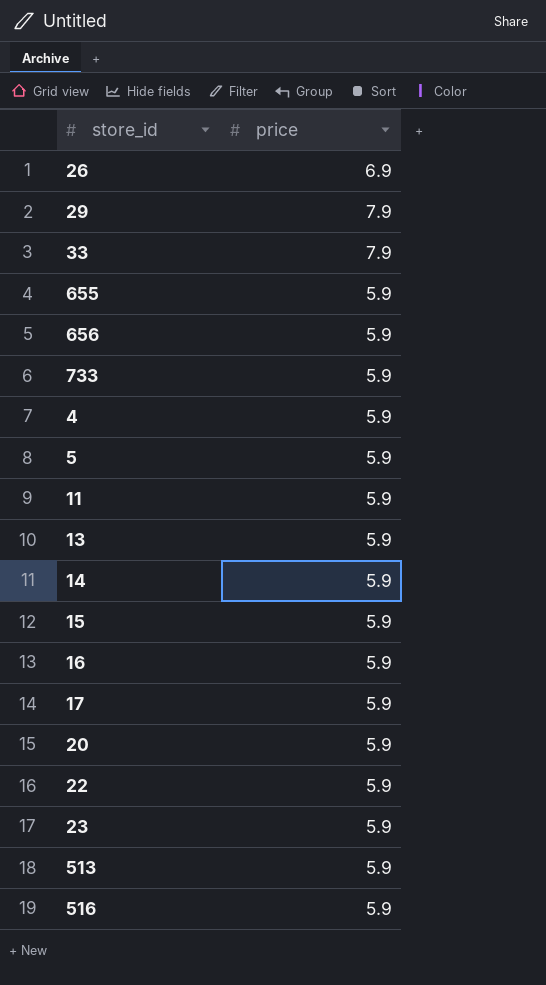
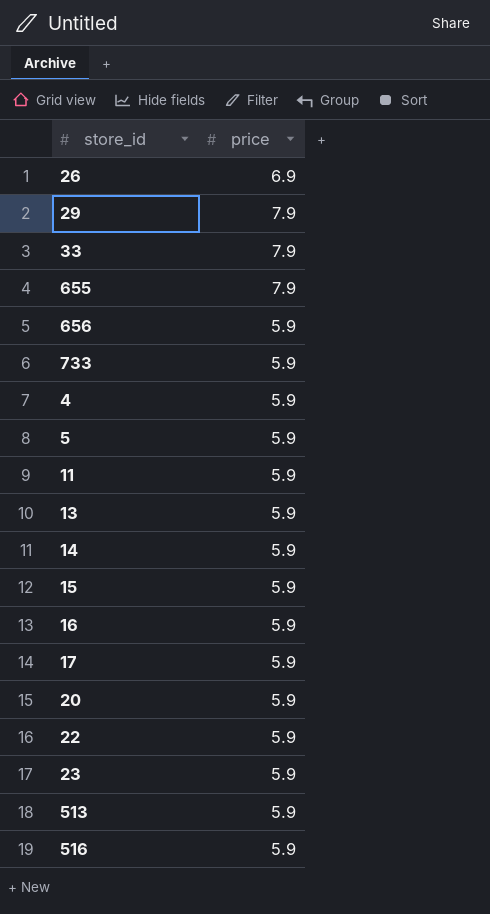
655 | price: 5.9 -> 7.9

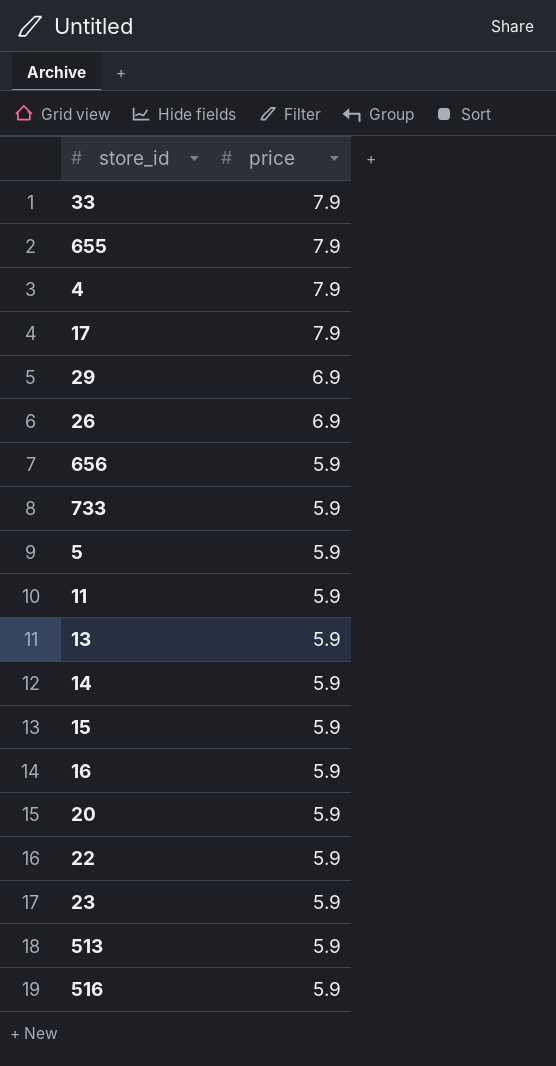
row order: none -> price descending
4 | price: 5.9 -> 7.9
17 | price: 5.9 -> 7.9
29 | price: 7.9 -> 6.9

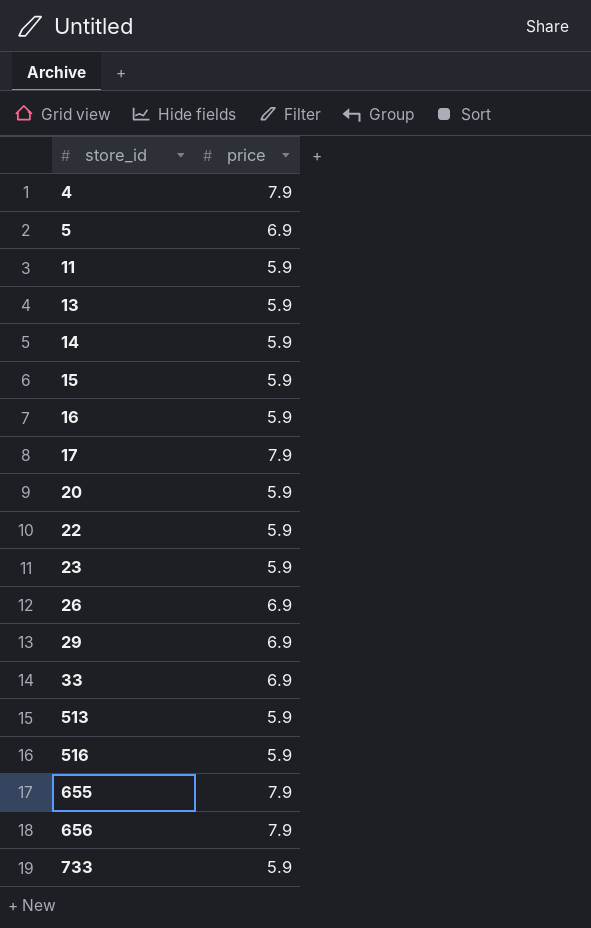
row order: price descending -> store_id ascending
5 | price: 5.9 -> 6.9
33 | price: 7.9 -> 6.9
656 | price: 5.9 -> 7.9

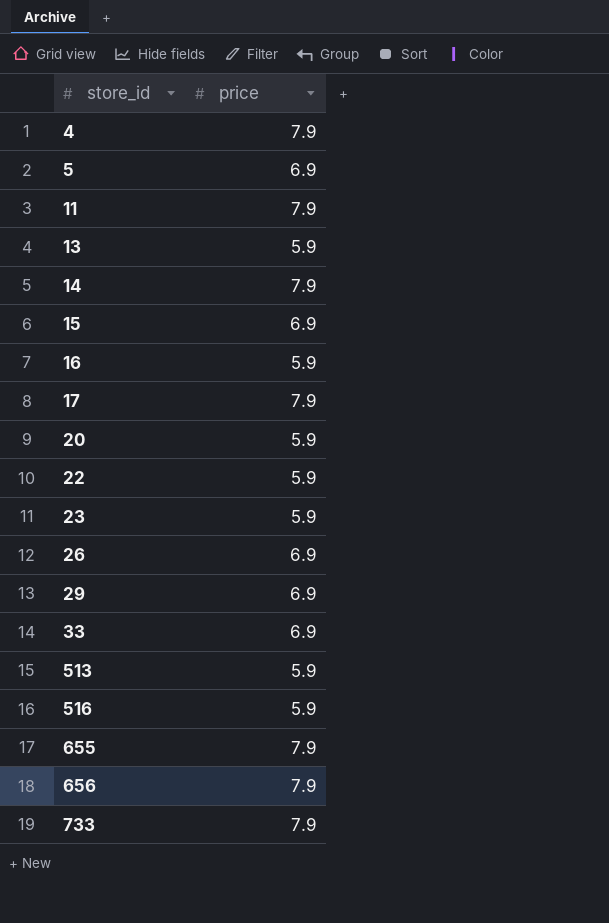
11 | price: 5.9 -> 7.9
14 | price: 5.9 -> 7.9
15 | price: 5.9 -> 6.9
733 | price: 5.9 -> 7.9

